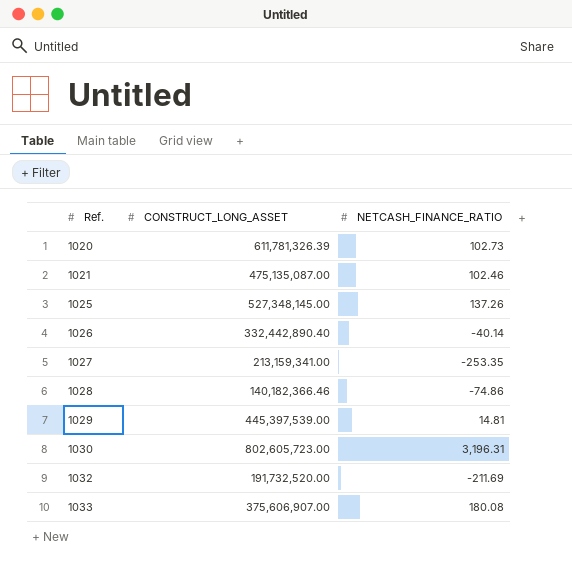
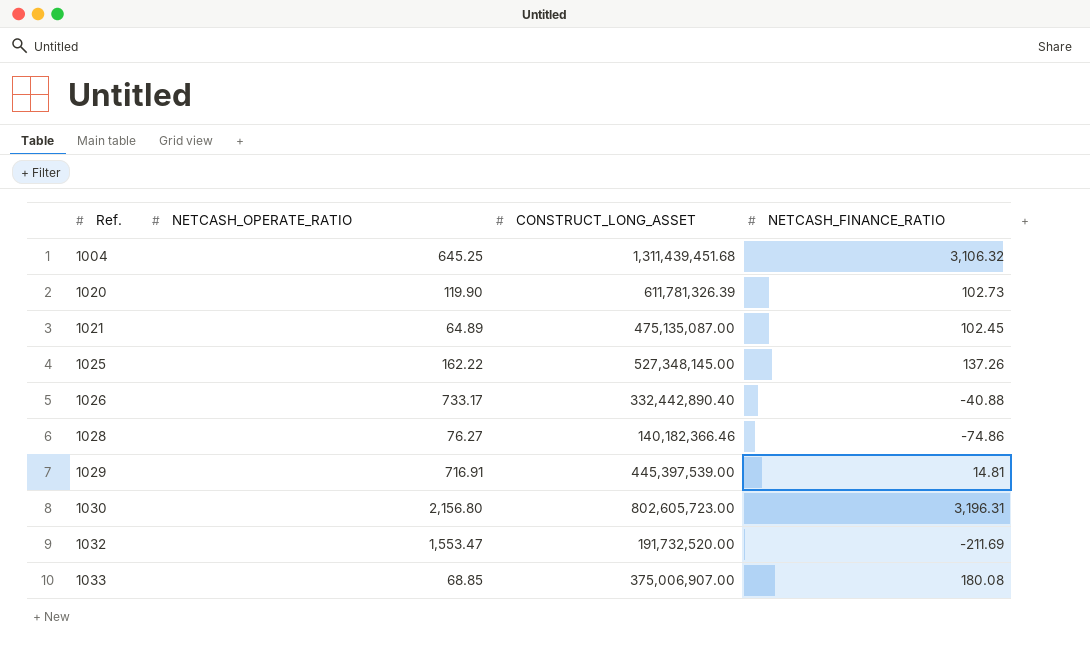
column NETCASH_OPERATE_RATIO | position: none -> 2
row 1027: 213,159,341.00 | -253.35 -> none
row 1004: none -> 645.25 | 1,311,439,451.68 | 3,106.32
1021 | NETCASH_FINANCE_RATIO: 102.46 -> 102.45
1026 | NETCASH_FINANCE_RATIO: -40.14 -> -40.88
1033 | CONSTRUCT_LONG_ASSET: 375,606,907.00 -> 375,006,907.00

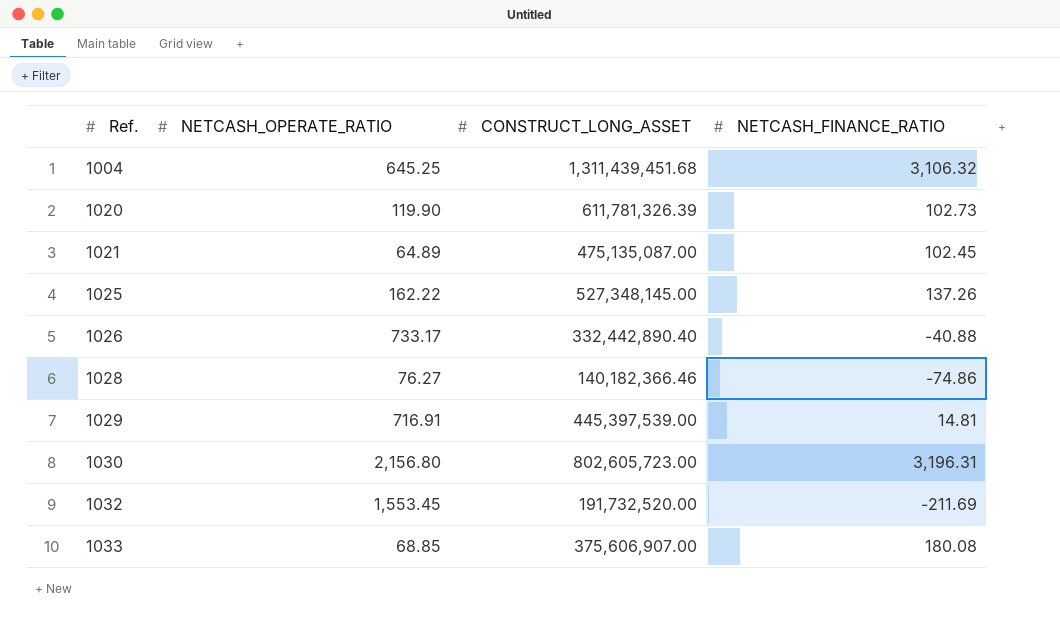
1032 | NETCASH_OPERATE_RATIO: 1,553.47 -> 1,553.45
1033 | CONSTRUCT_LONG_ASSET: 375,006,907.00 -> 375,606,907.00

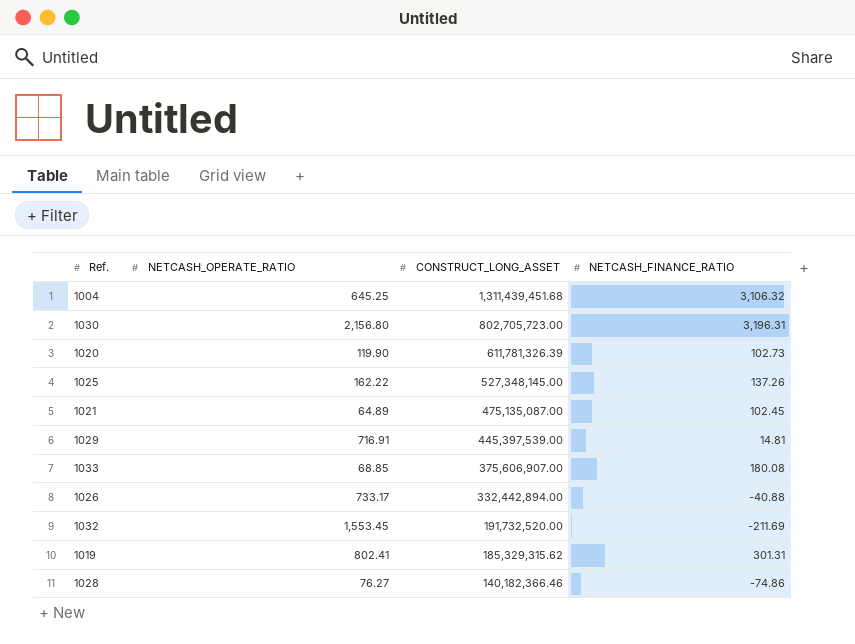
row order: Ref. ascending -> CONSTRUCT_LONG_ASSET descending
1030 | CONSTRUCT_LONG_ASSET: 802,605,723.00 -> 802,705,723.00
1026 | CONSTRUCT_LONG_ASSET: 332,442,890.40 -> 332,442,894.00
row 1019: none -> 802.41 | 185,329,315.62 | 301.31

